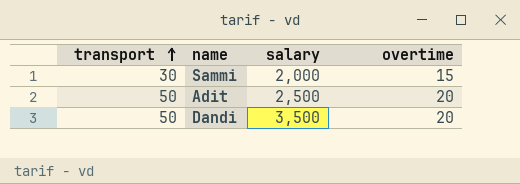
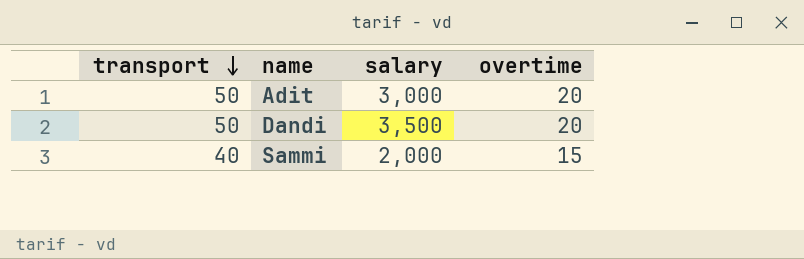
row order: transport ascending -> transport descending
Adit | salary: 2,500 -> 3,000
Sammi | transport: 30 -> 40

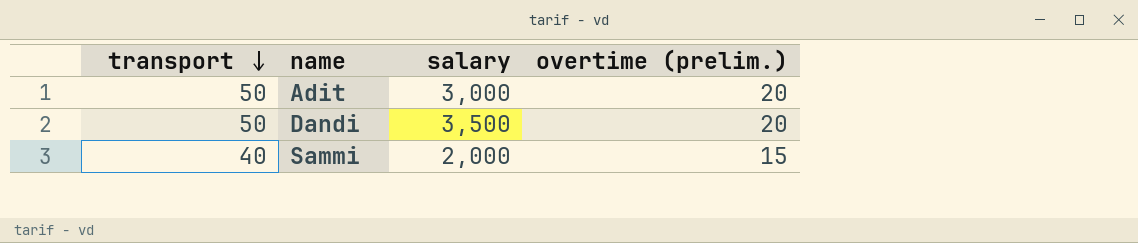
column name: overtime -> overtime (prelim.)

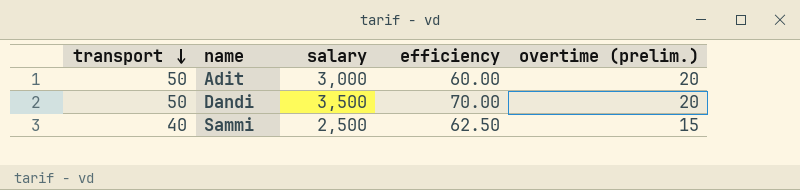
column efficiency | formula: none -> [salary] / [transport]
Sammi | salary: 2,000 -> 2,500

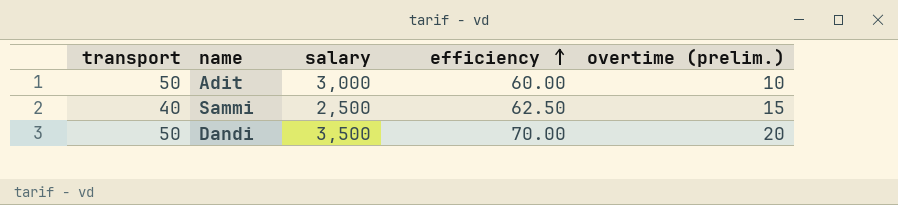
row order: transport descending -> efficiency ascending
Adit | overtime (prelim.): 20 -> 10

